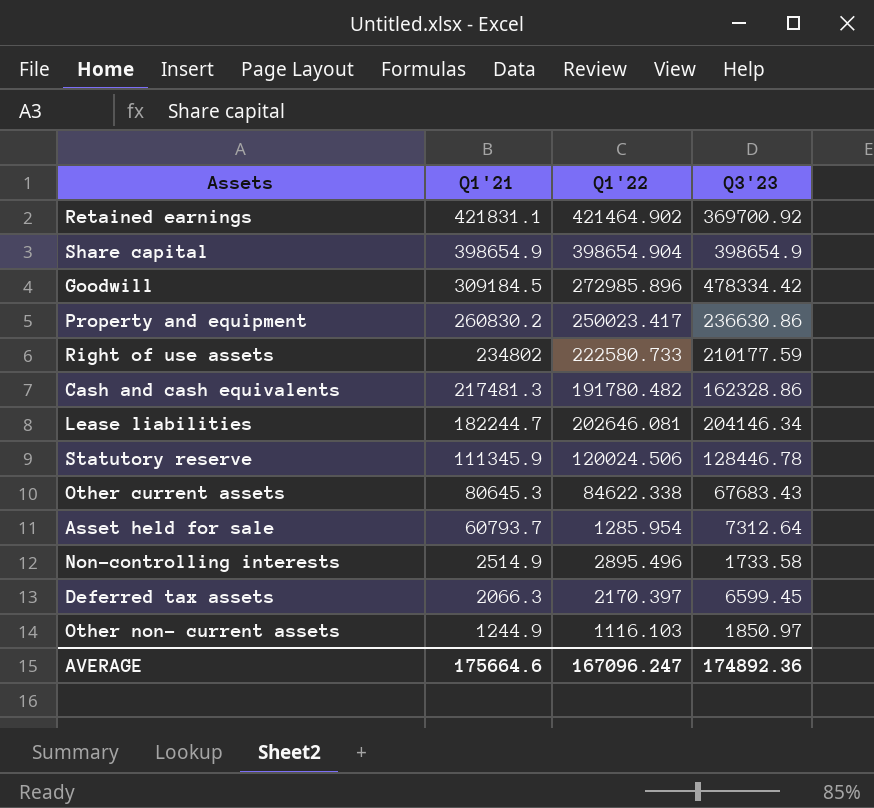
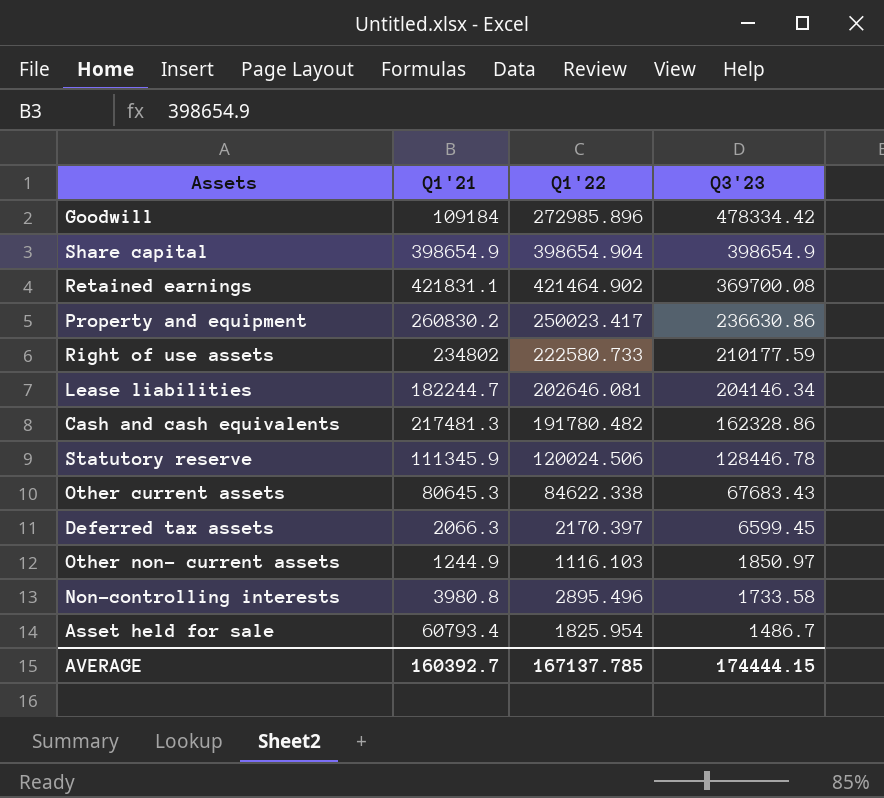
row order: Q1'21 descending -> Q3'23 descending
Goodwill | Q1'21: 309184.5 -> 109184
Retained earnings | Q3'23: 369700.92 -> 369700.08
Non-controlling interests | Q1'21: 2514.9 -> 3980.8
Asset held for sale | Q1'21: 60793.7 -> 60793.4
Asset held for sale | Q1'22: 1285.954 -> 1825.954
Asset held for sale | Q3'23: 7312.64 -> 1486.7
AVERAGE | Q1'21: 175664.6 -> 160392.7
AVERAGE | Q1'22: 167096.247 -> 167137.785
AVERAGE | Q3'23: 174892.36 -> 174444.15

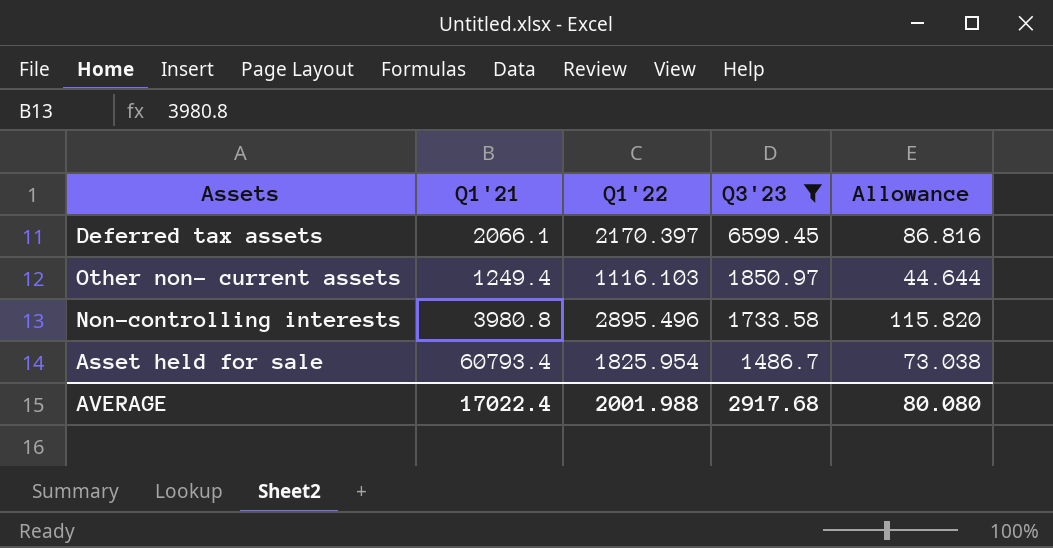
filter: none -> Q3'23 <= 6599.45
column Allowance | formula: none -> [Q1'22] * 0.04
Deferred tax assets | Q1'21: 2066.3 -> 2066.1
Other non- current assets | Q1'21: 1244.9 -> 1249.4
AVERAGE | Q1'21: 160392.7 -> 17022.4
AVERAGE | Q1'22: 167137.785 -> 2001.988
AVERAGE | Q3'23: 174444.15 -> 2917.68

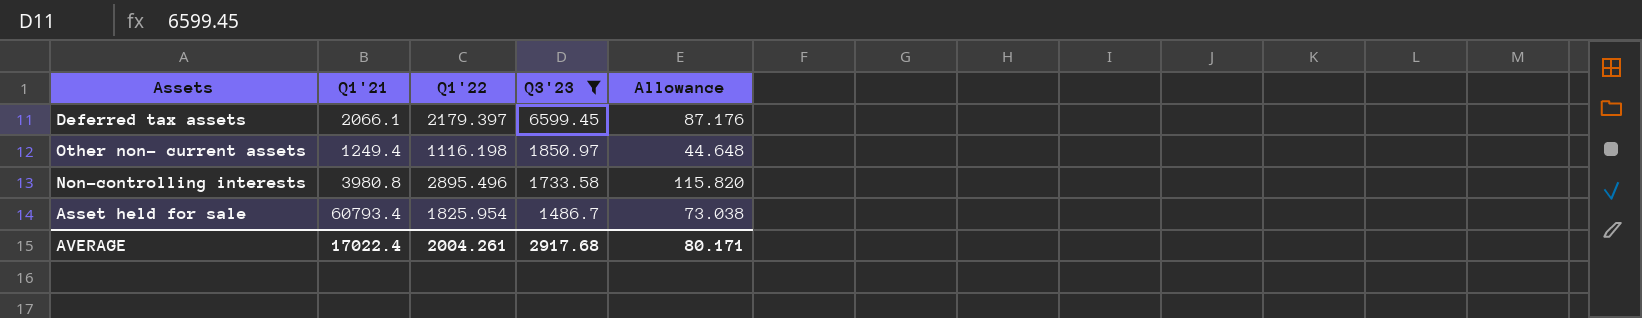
Deferred tax assets | Q1'22: 2170.397 -> 2179.397
Deferred tax assets | Allowance: 86.816 -> 87.176
Other non- current assets | Q1'22: 1116.103 -> 1116.198
Other non- current assets | Allowance: 44.644 -> 44.648
AVERAGE | Q1'22: 2001.988 -> 2004.261
AVERAGE | Allowance: 80.080 -> 80.171

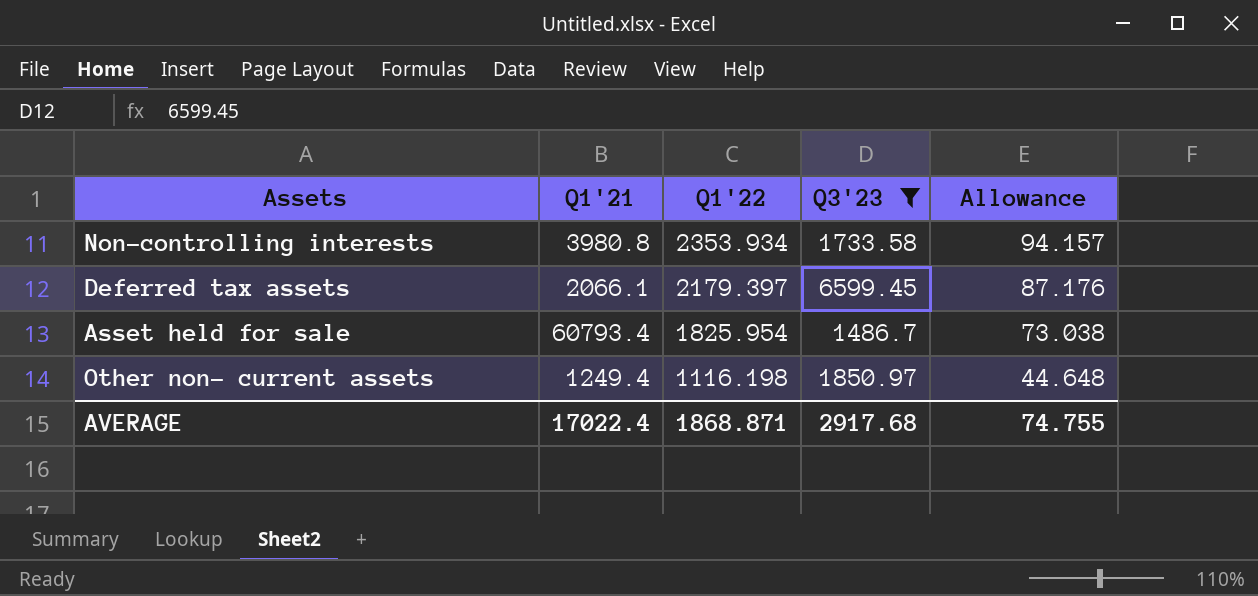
row order: Q3'23 descending -> Q1'22 descending
Non-controlling interests | Q1'22: 2895.496 -> 2353.934
Non-controlling interests | Allowance: 115.820 -> 94.157
AVERAGE | Q1'22: 2004.261 -> 1868.871
AVERAGE | Allowance: 80.171 -> 74.755

